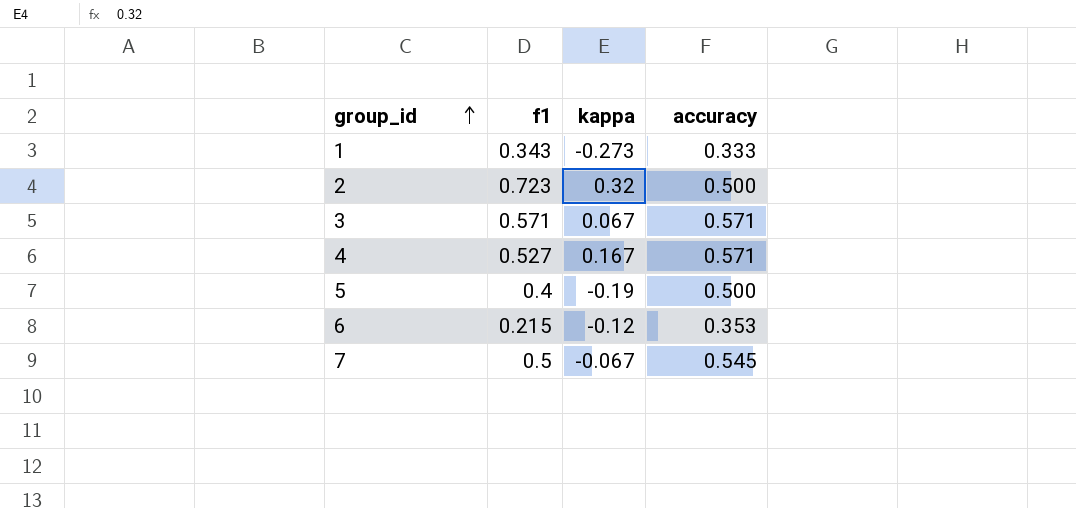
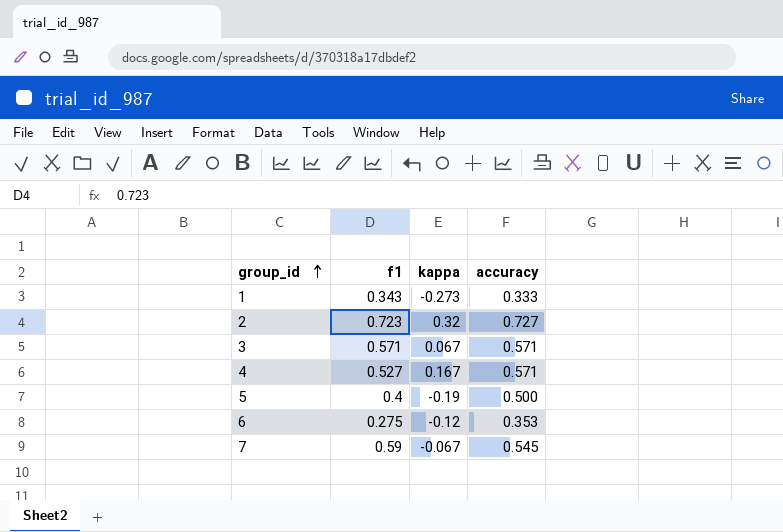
2 | accuracy: 0.500 -> 0.727
6 | f1: 0.215 -> 0.275
7 | f1: 0.5 -> 0.59

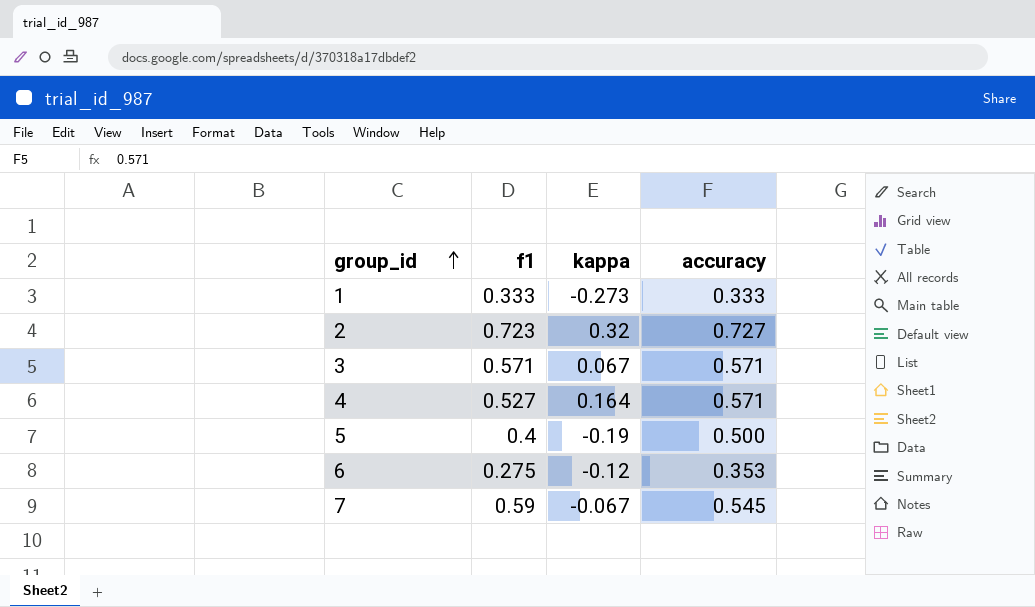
1 | f1: 0.343 -> 0.333
4 | kappa: 0.167 -> 0.164

